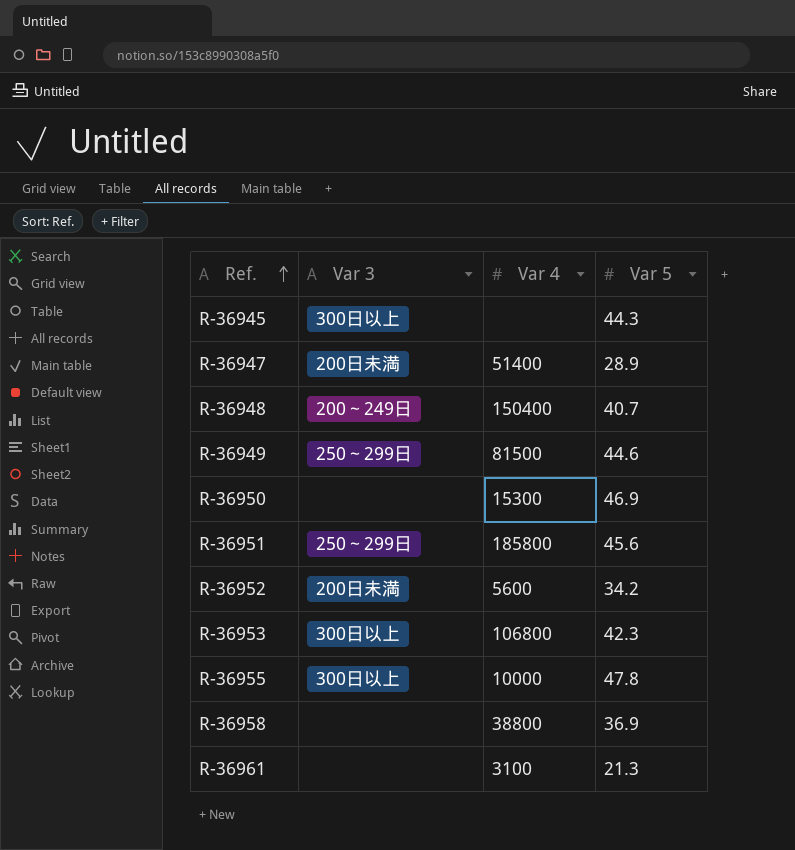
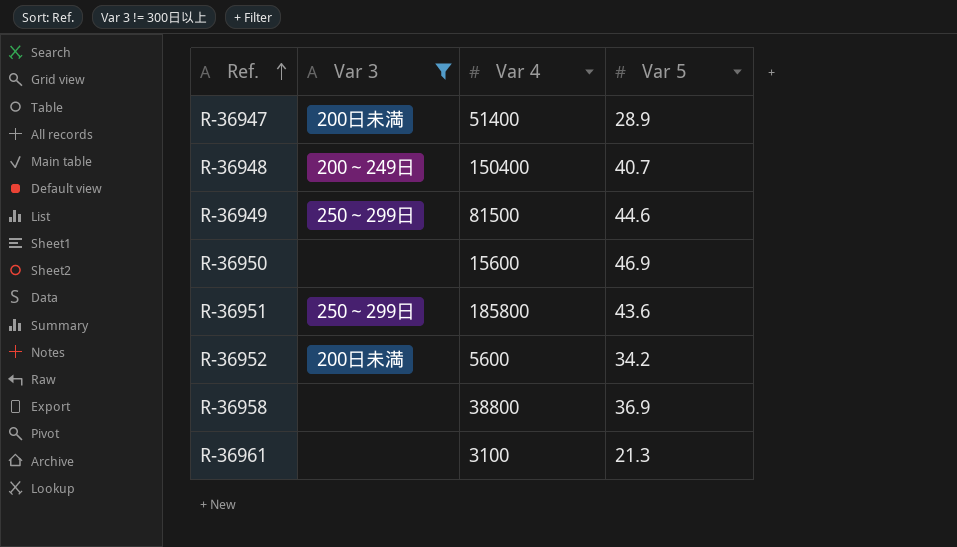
filter: none -> Var 3 != 300日以上
R-36950 | Var 4: 15300 -> 15600
R-36951 | Var 5: 45.6 -> 43.6

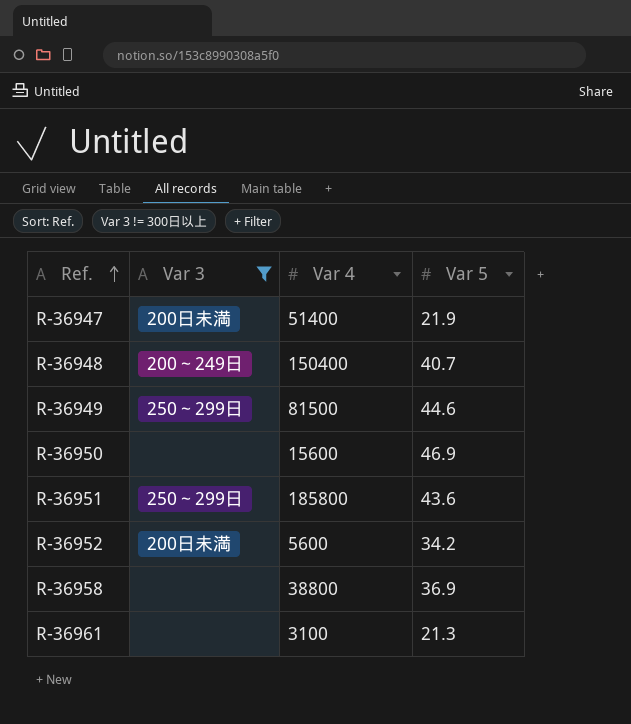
R-36947 | Var 5: 28.9 -> 21.9

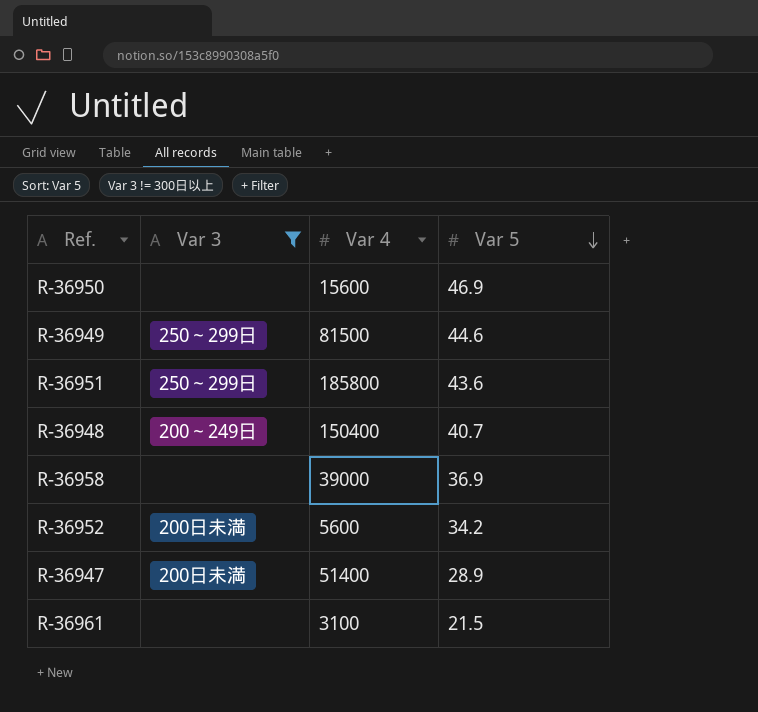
row order: Ref. ascending -> Var 5 descending
R-36958 | Var 4: 38800 -> 39000
R-36947 | Var 5: 21.9 -> 28.9
R-36961 | Var 5: 21.3 -> 21.5

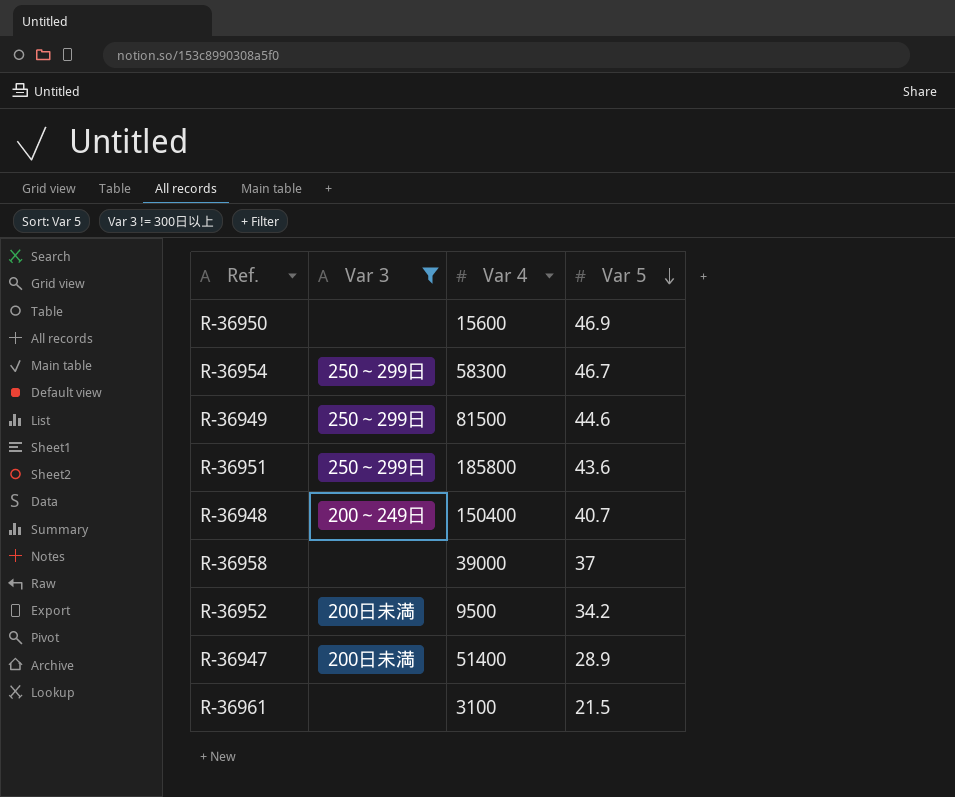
row R-36954: none -> 250～299日 | 58300 | 46.7
R-36958 | Var 5: 36.9 -> 37
R-36952 | Var 4: 5600 -> 9500

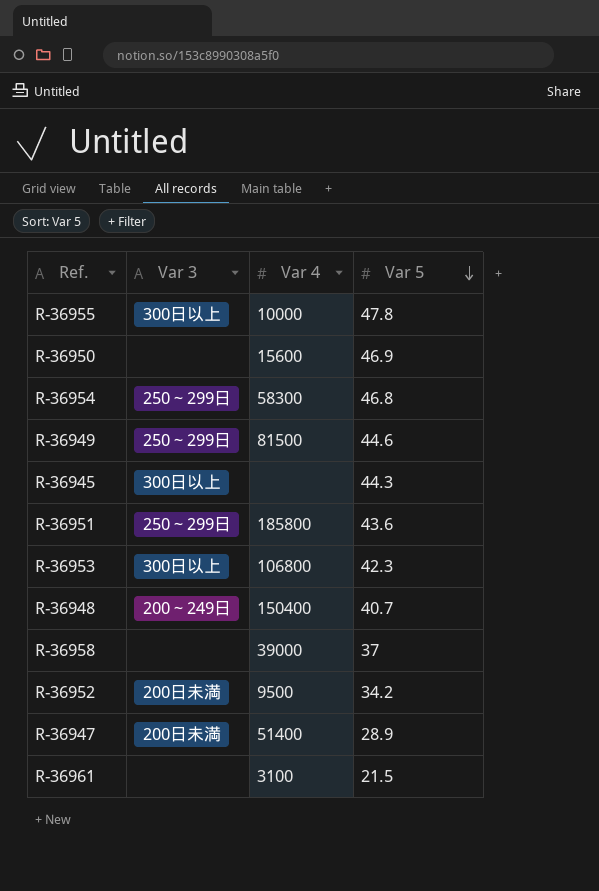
filter: Var 3 != 300日以上 -> none
R-36954 | Var 5: 46.7 -> 46.8

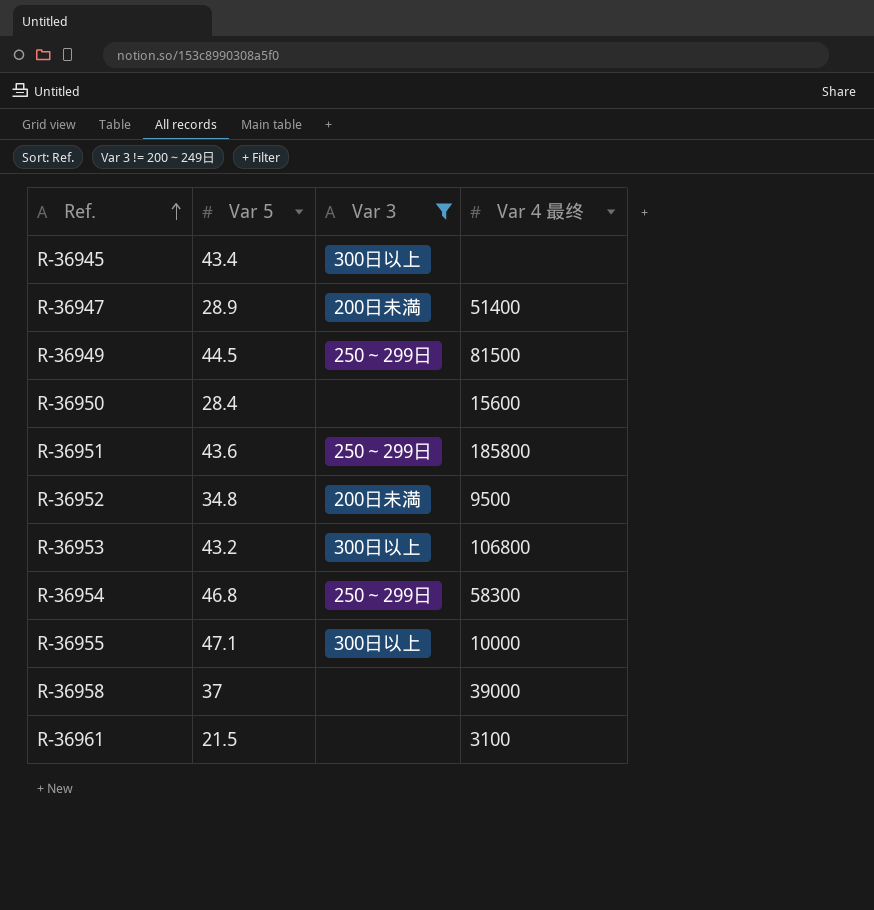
filter: none -> Var 3 != 200～249日
row order: Var 5 descending -> Ref. ascending
column Var 5 | position: 4 -> 2
column name: Var 4 -> Var 4 最终
R-36945 | Var 5: 44.3 -> 43.4
R-36949 | Var 5: 44.6 -> 44.5
R-36950 | Var 5: 46.9 -> 28.4
R-36952 | Var 5: 34.2 -> 34.8
R-36953 | Var 5: 42.3 -> 43.2
R-36955 | Var 5: 47.8 -> 47.1

